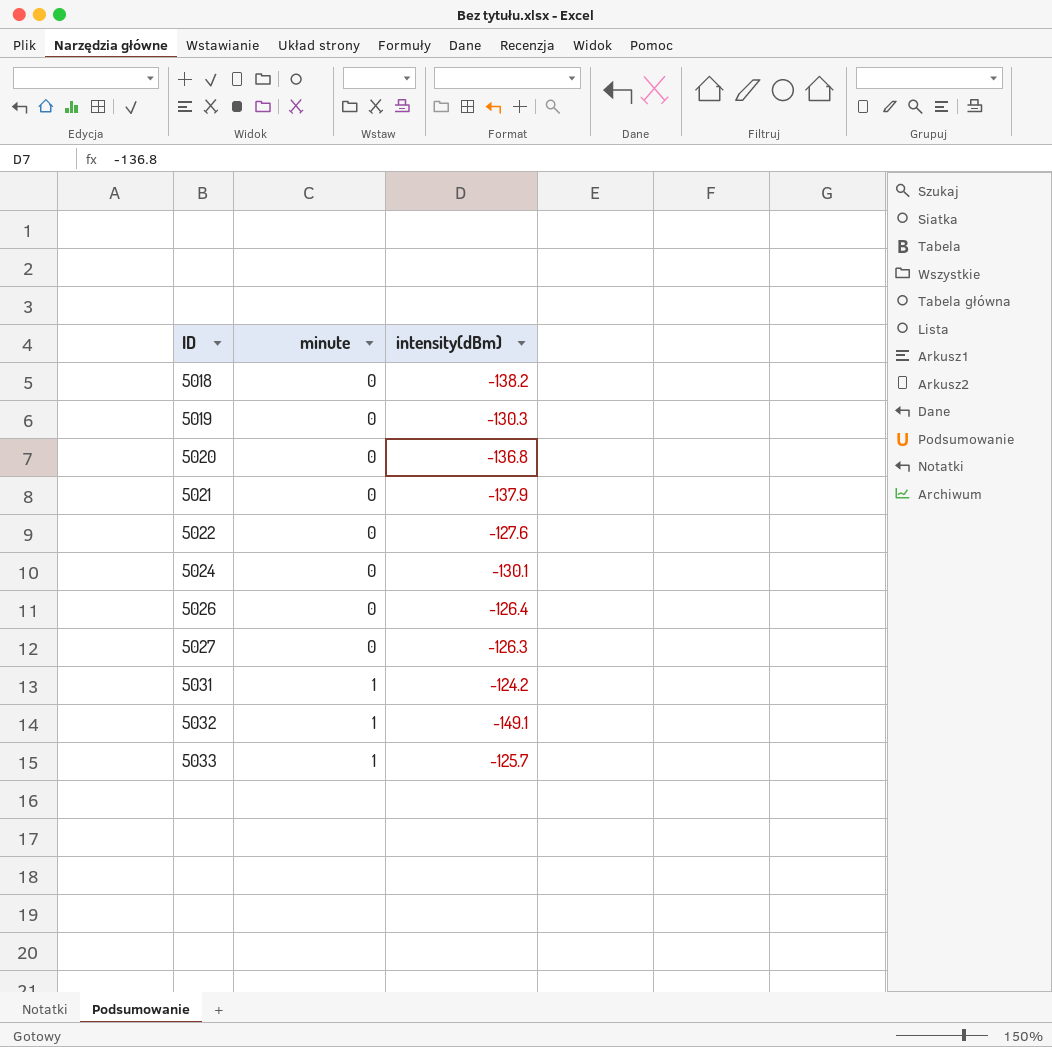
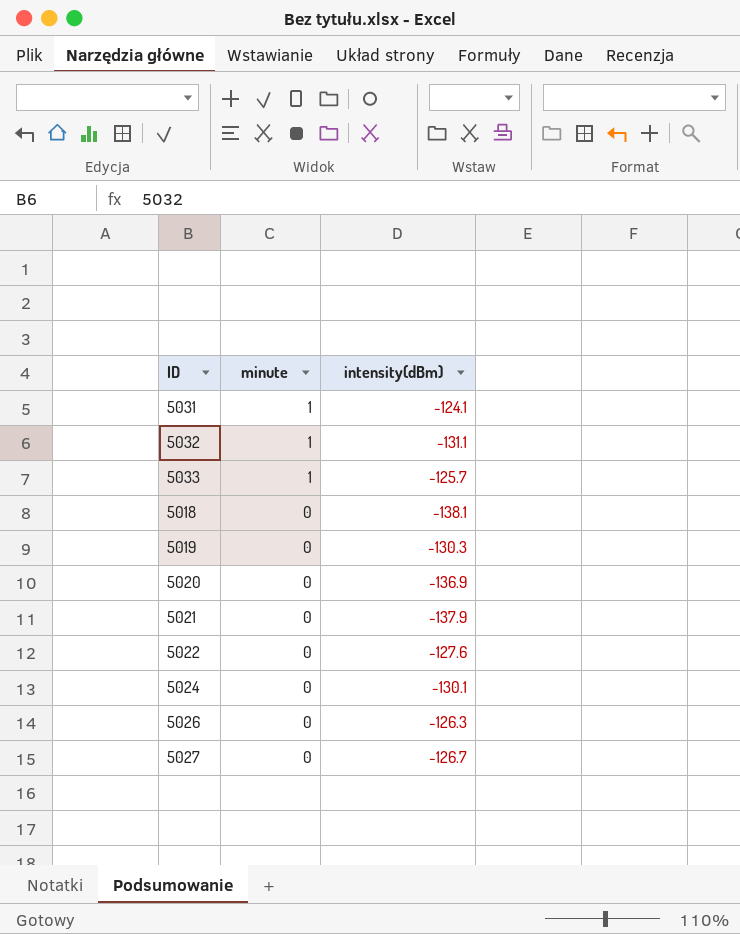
row order: ID ascending -> minute descending
5031 | intensity(dBm): -124.2 -> -124.1
5032 | intensity(dBm): -149.1 -> -131.1
5018 | intensity(dBm): -138.2 -> -138.1
5020 | intensity(dBm): -136.8 -> -136.9
5026 | intensity(dBm): -126.4 -> -126.3
5027 | intensity(dBm): -126.3 -> -126.7

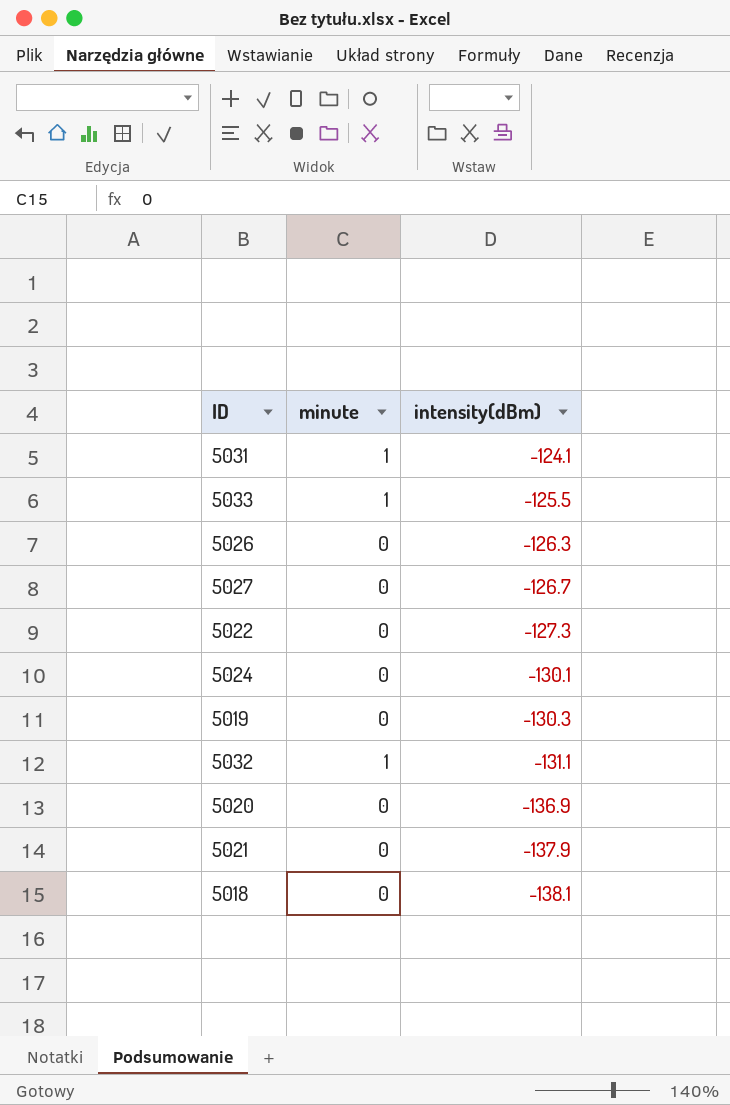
row order: minute descending -> intensity(dBm) descending
5033 | intensity(dBm): -125.7 -> -125.5
5022 | intensity(dBm): -127.6 -> -127.3

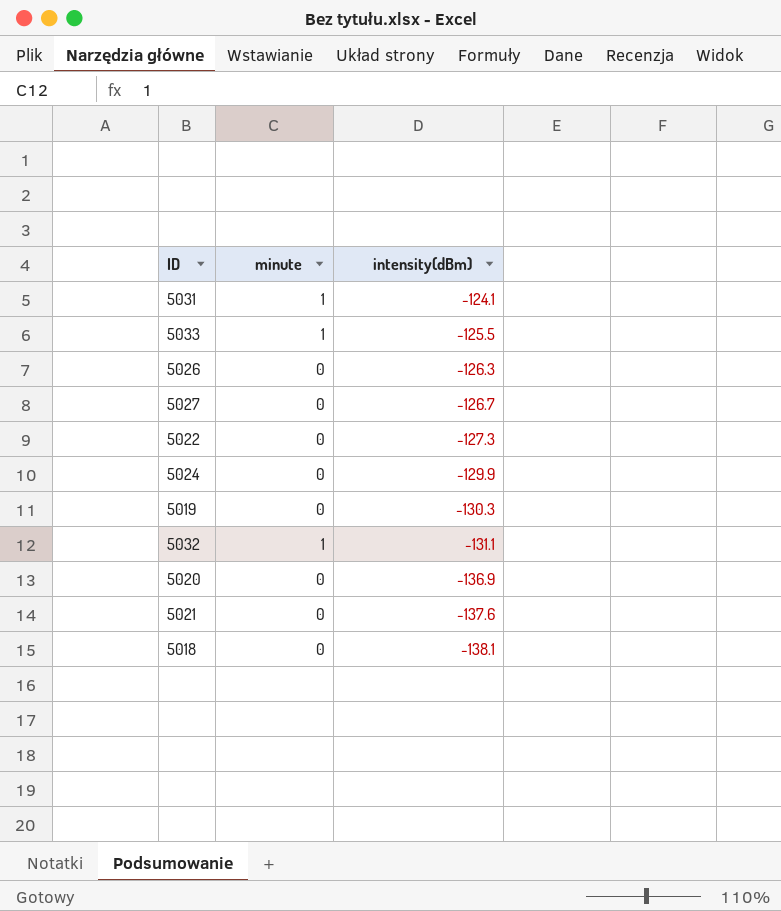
5024 | intensity(dBm): -130.1 -> -129.9
5021 | intensity(dBm): -137.9 -> -137.6

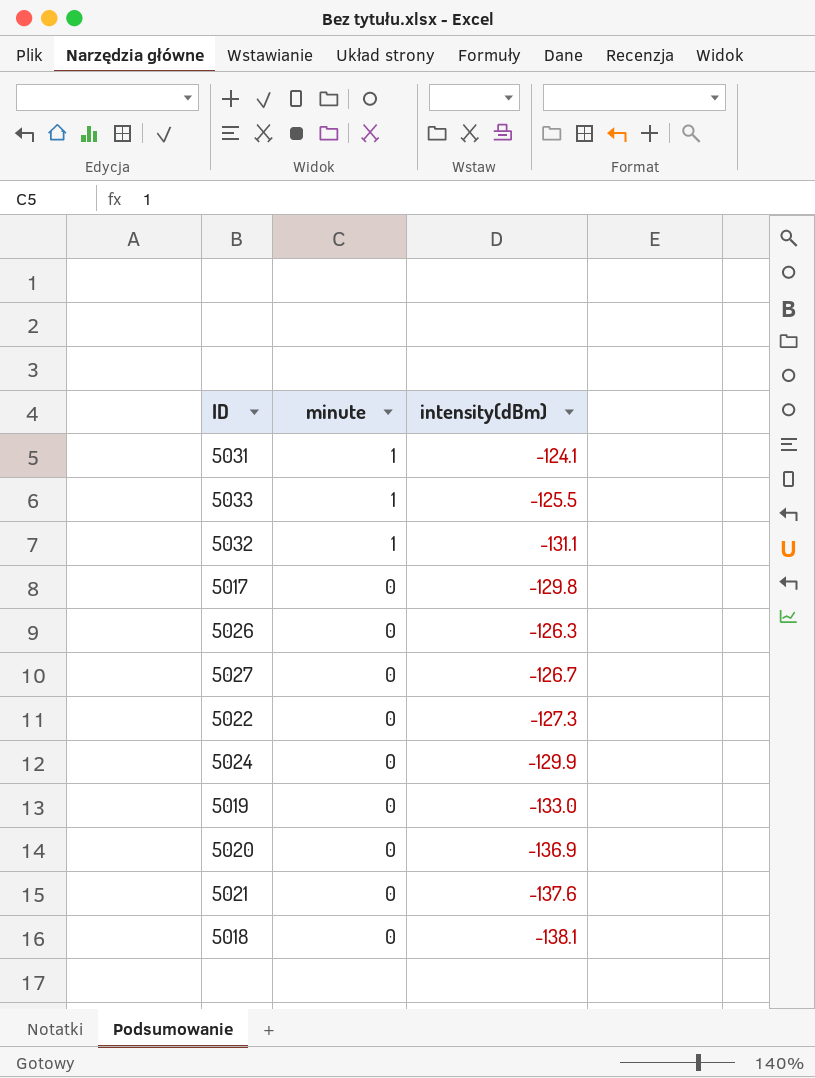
row order: intensity(dBm) descending -> minute descending
row 5017: none -> 0 | -129.8
5019 | intensity(dBm): -130.3 -> -133.0

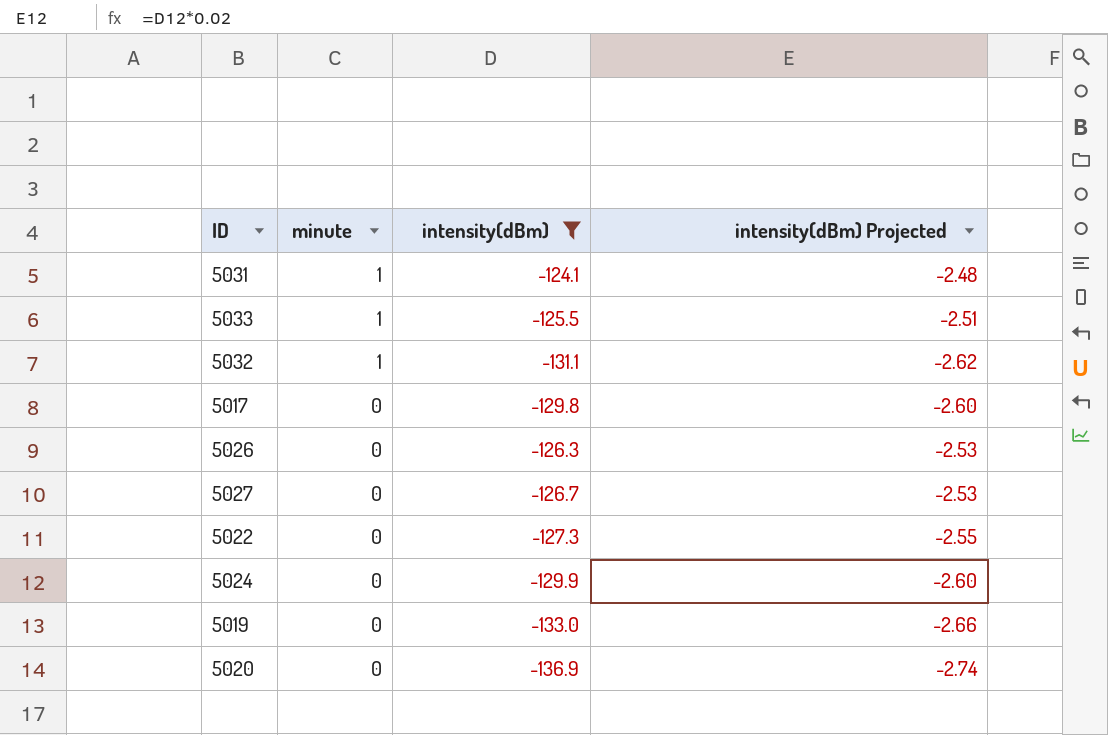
filter: none -> intensity(dBm) >= -136.9
column intensity(dBm) Projected | formula: none -> [intensity(dBm)] * 0.02

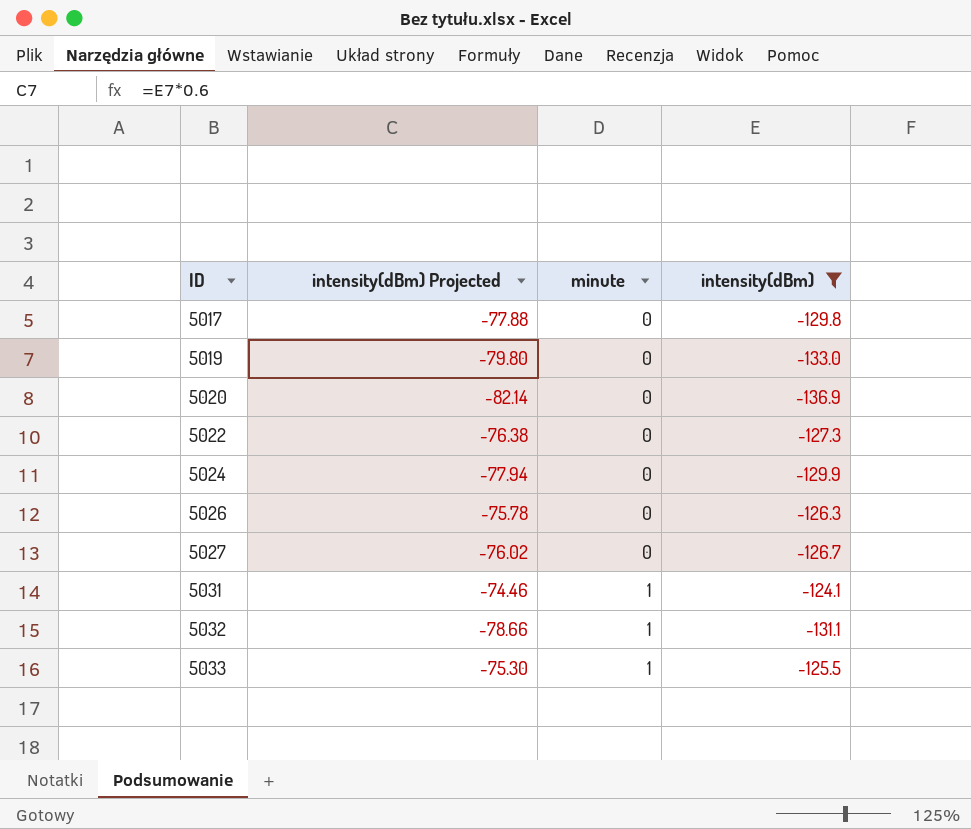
row order: minute descending -> ID ascending
column intensity(dBm) Projected | formula: [intensity(dBm)] * 0.02 -> [intensity(dBm)] * 0.6
column intensity(dBm) Projected | position: 4 -> 2

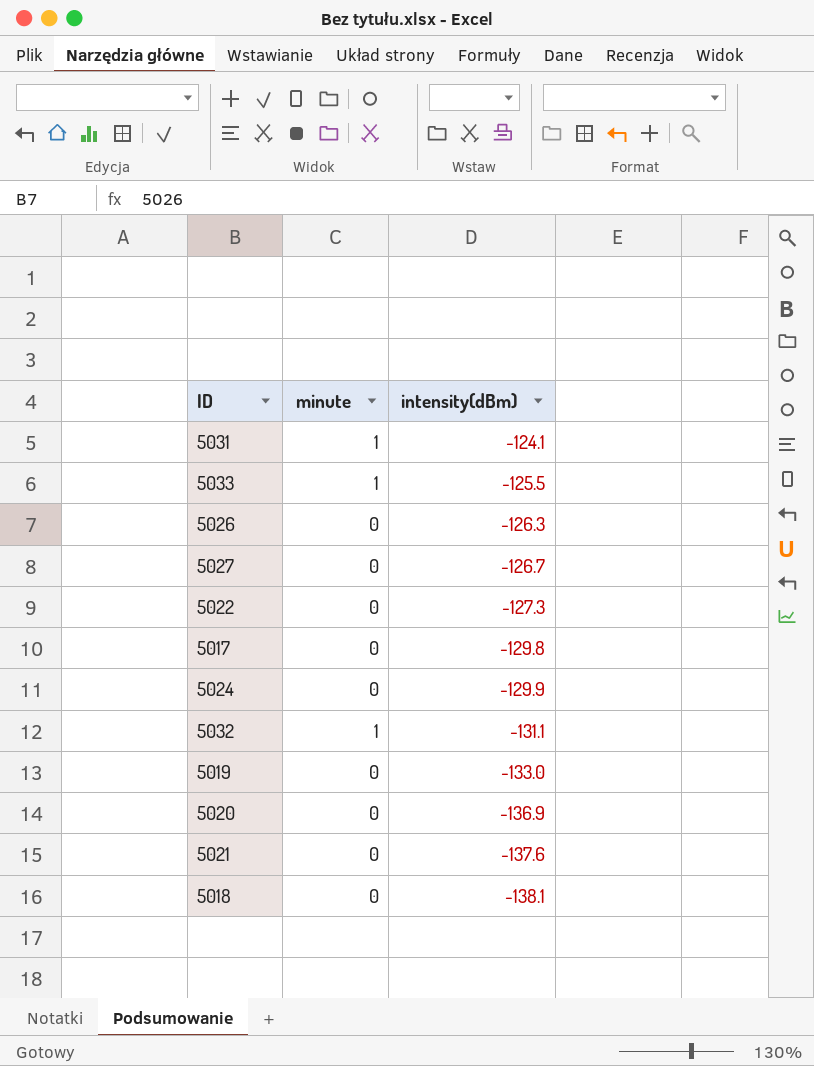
filter: intensity(dBm) >= -136.9 -> none
row order: ID ascending -> intensity(dBm) descending
column intensity(dBm) Projected | formula: [intensity(dBm)] * 0.6 -> none

